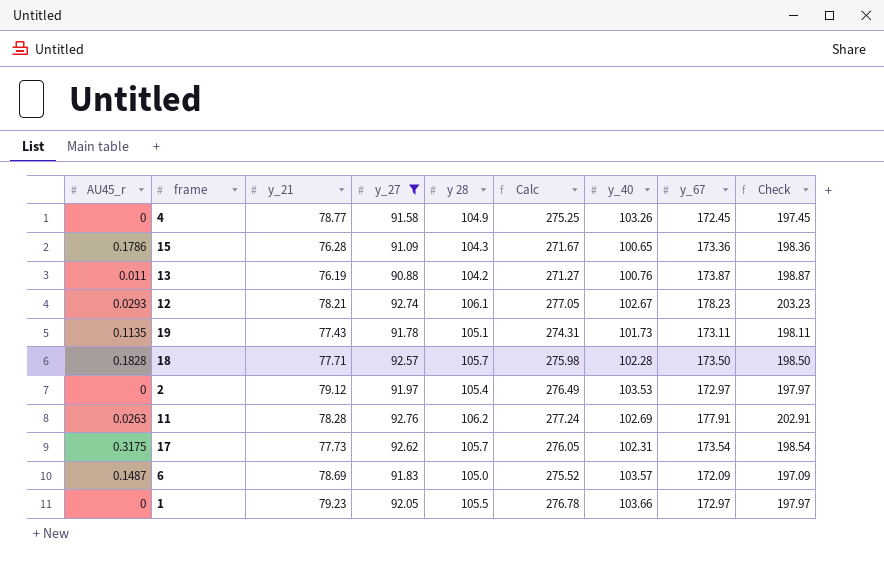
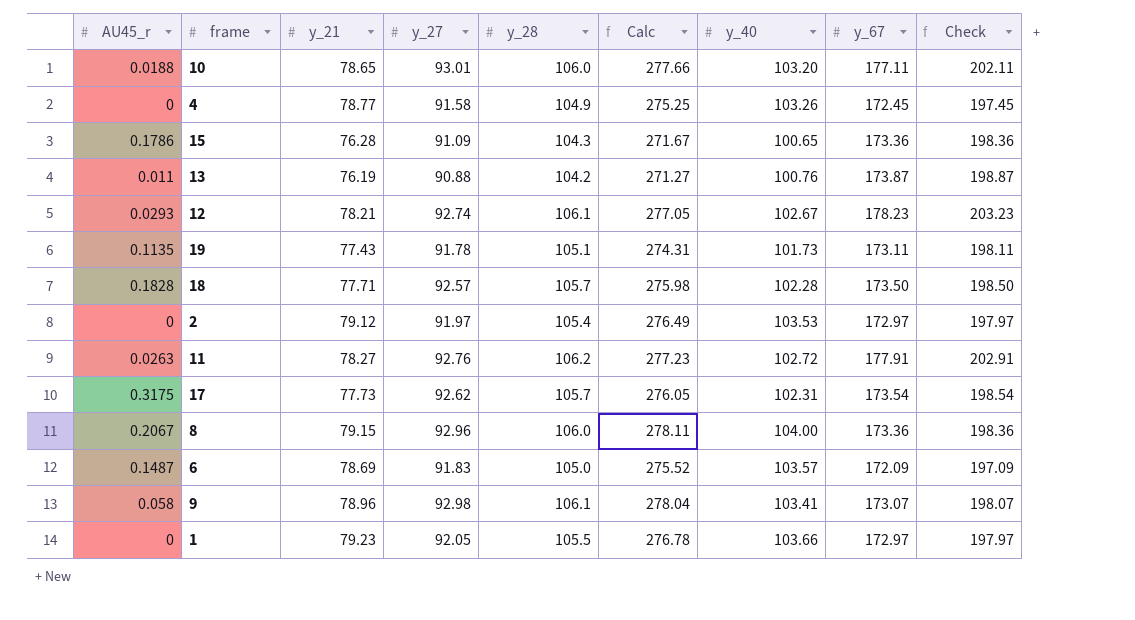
filter: y_27 <= 92.76 -> none
column name: y 28 -> y_28
11 | y_21: 78.28 -> 78.27
11 | Calc: 277.24 -> 277.23
11 | y_40: 102.69 -> 102.72

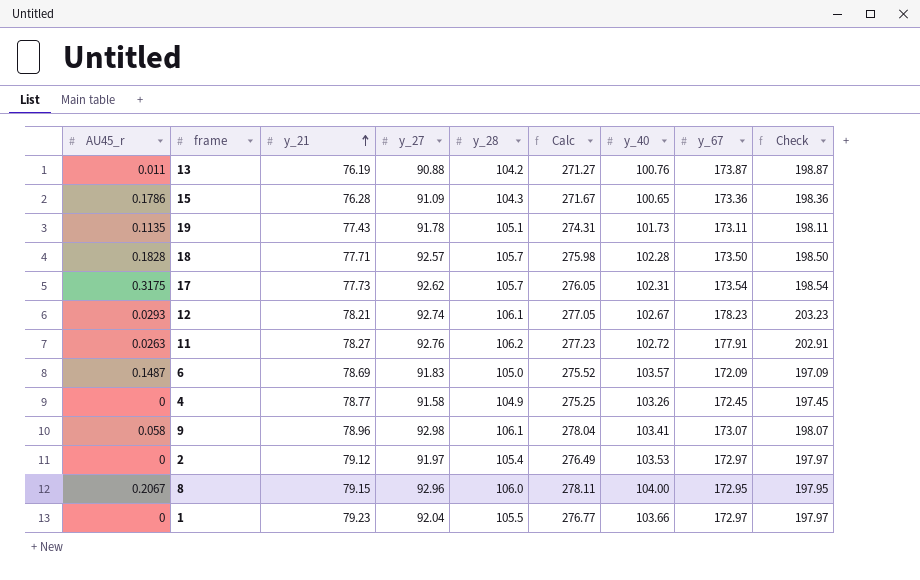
row order: none -> y_21 ascending
row 10: 0.0188 | 78.65 | 93.01 | 106.0 | 277.66 | 103.20 | 177.11 | 202.11 -> none
8 | y_67: 173.36 -> 172.95
8 | Check: 198.36 -> 197.95
1 | y_27: 92.05 -> 92.04
1 | Calc: 276.78 -> 276.77

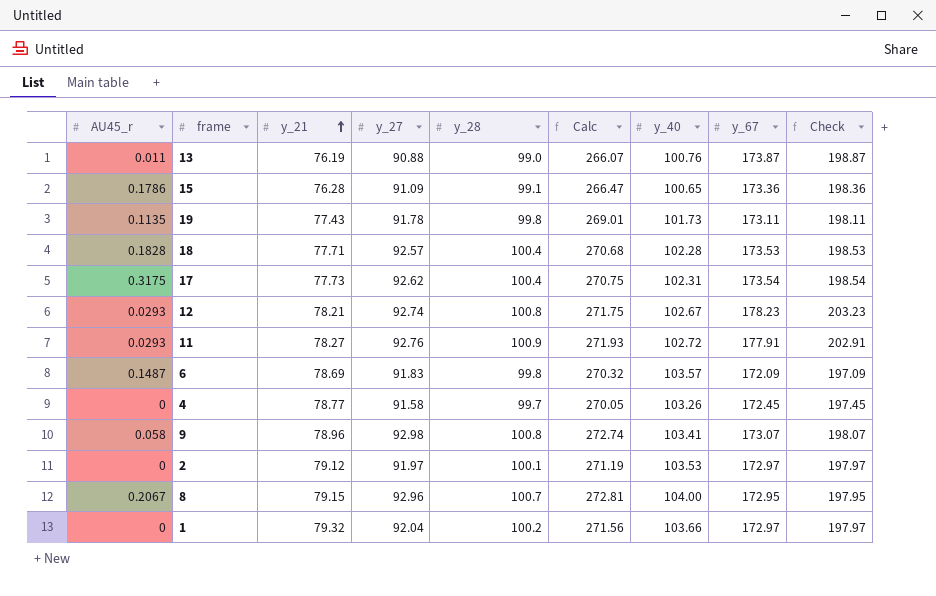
13 | y_28: 104.2 -> 99.0
13 | Calc: 271.27 -> 266.07
15 | y_28: 104.3 -> 99.1
15 | Calc: 271.67 -> 266.47
19 | y_28: 105.1 -> 99.8
19 | Calc: 274.31 -> 269.01
18 | y_28: 105.7 -> 100.4
18 | Calc: 275.98 -> 270.68
18 | y_67: 173.50 -> 173.53
18 | Check: 198.50 -> 198.53
17 | y_28: 105.7 -> 100.4
17 | Calc: 276.05 -> 270.75
12 | y_28: 106.1 -> 100.8
12 | Calc: 277.05 -> 271.75
11 | AU45_r: 0.0263 -> 0.0293
11 | y_28: 106.2 -> 100.9
11 | Calc: 277.23 -> 271.93
6 | y_28: 105.0 -> 99.8
6 | Calc: 275.52 -> 270.32
4 | y_28: 104.9 -> 99.7
4 | Calc: 275.25 -> 270.05
9 | y_28: 106.1 -> 100.8
9 | Calc: 278.04 -> 272.74
2 | y_28: 105.4 -> 100.1
2 | Calc: 276.49 -> 271.19
8 | y_28: 106.0 -> 100.7
8 | Calc: 278.11 -> 272.81
1 | y_21: 79.23 -> 79.32
1 | y_28: 105.5 -> 100.2
1 | Calc: 276.77 -> 271.56

